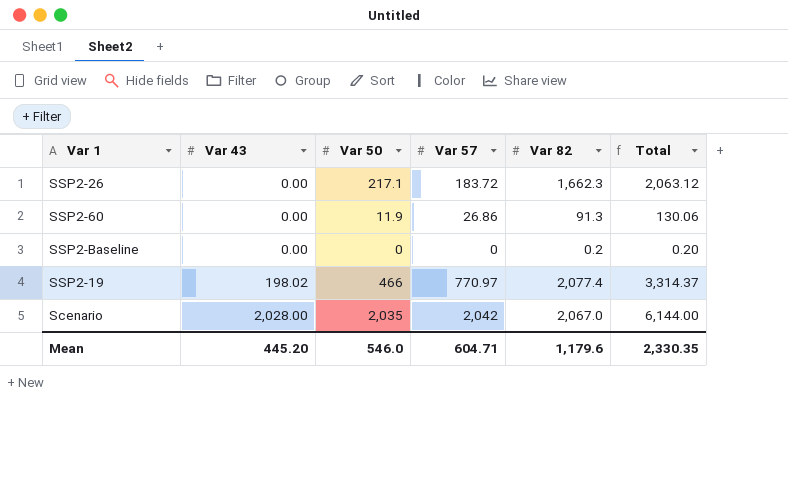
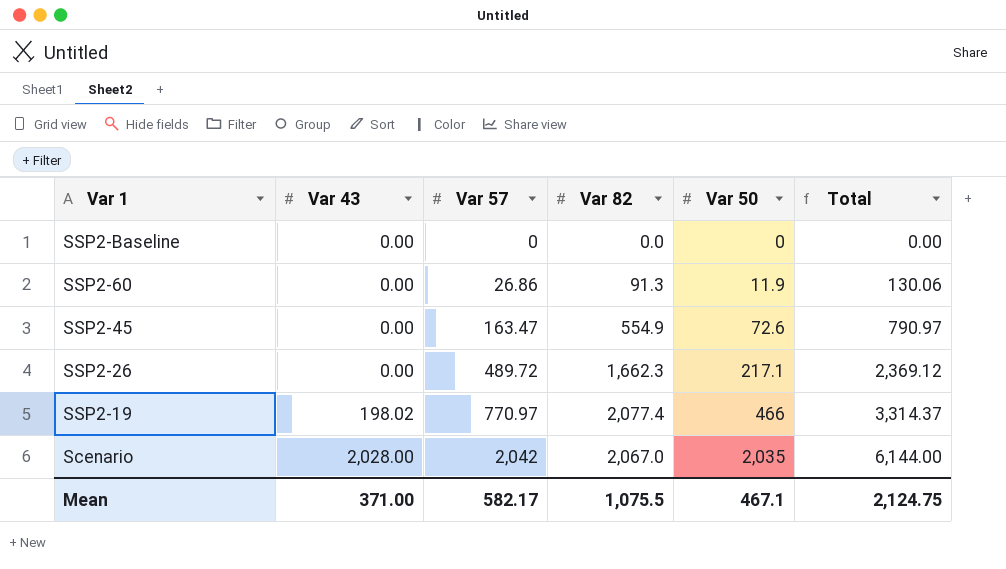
row order: Var 43 ascending -> Var 1 descending
column Var 50 | position: 3 -> 5
SSP2-Baseline | Var 82: 0.2 -> 0.0
SSP2-Baseline | Total: 0.20 -> 0.00
row SSP2-45: none -> 0.00 | 163.47 | 554.9 | 72.6 | 790.97
SSP2-26 | Var 57: 183.72 -> 489.72
SSP2-26 | Total: 2,063.12 -> 2,369.12
Mean | Var 43: 445.20 -> 371.00
Mean | Var 57: 604.71 -> 582.17
Mean | Var 82: 1,179.6 -> 1,075.5
Mean | Var 50: 546.0 -> 467.1
Mean | Total: 2,330.35 -> 2,124.75

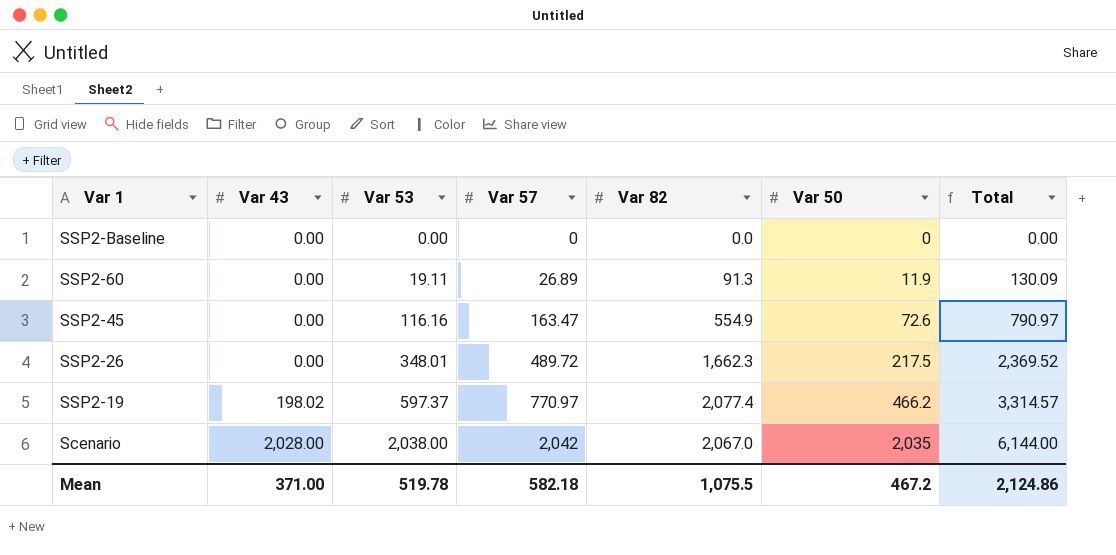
column Var 53 | position: none -> 3
SSP2-60 | Var 57: 26.86 -> 26.89
SSP2-60 | Total: 130.06 -> 130.09
SSP2-26 | Var 50: 217.1 -> 217.5
SSP2-26 | Total: 2,369.12 -> 2,369.52
SSP2-19 | Var 50: 466 -> 466.2
SSP2-19 | Total: 3,314.37 -> 3,314.57
Mean | Var 57: 582.17 -> 582.18
Mean | Var 50: 467.1 -> 467.2
Mean | Total: 2,124.75 -> 2,124.86

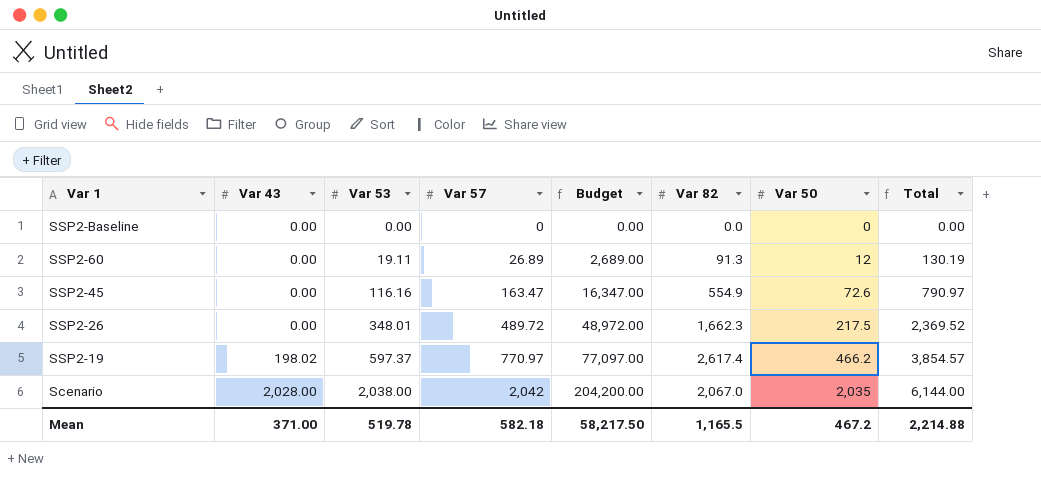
column Budget | formula: none -> [Var 57] * 100
SSP2-60 | Var 50: 11.9 -> 12
SSP2-60 | Total: 130.09 -> 130.19
SSP2-19 | Var 82: 2,077.4 -> 2,617.4
SSP2-19 | Total: 3,314.57 -> 3,854.57
Mean | Var 82: 1,075.5 -> 1,165.5
Mean | Total: 2,124.86 -> 2,214.88

